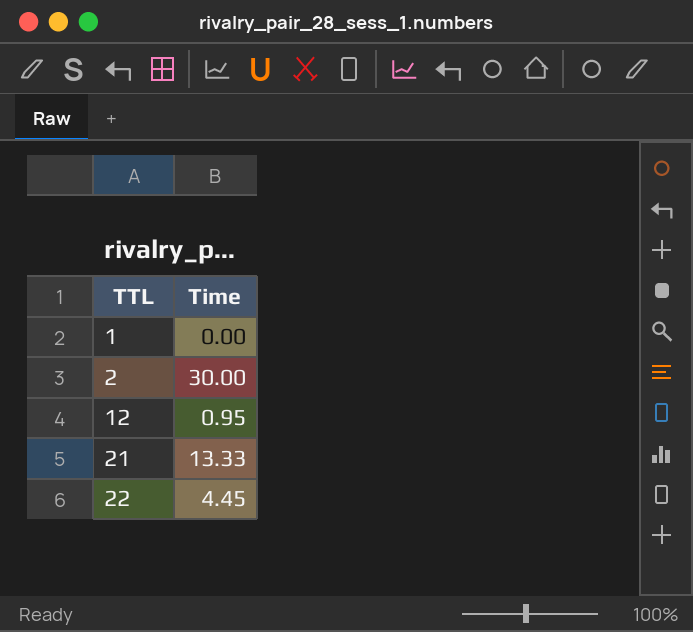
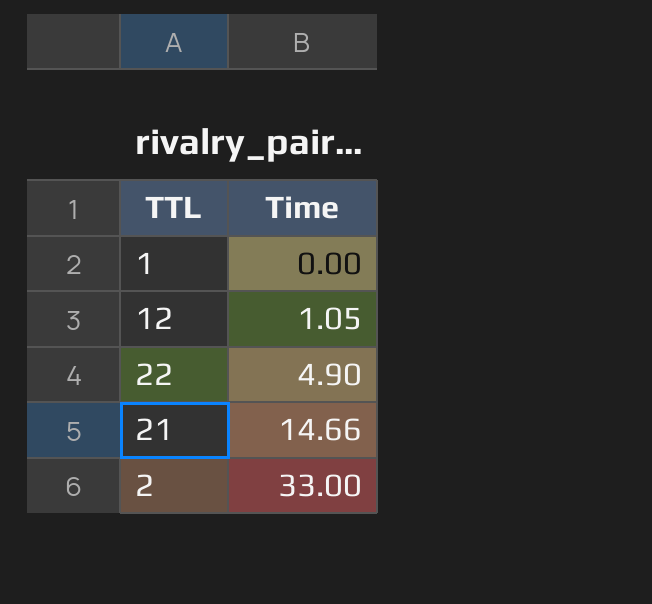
row order: TTL ascending -> Time ascending
12 | Time: 0.95 -> 1.05
22 | Time: 4.45 -> 4.90
21 | Time: 13.33 -> 14.66
2 | Time: 30.00 -> 33.00

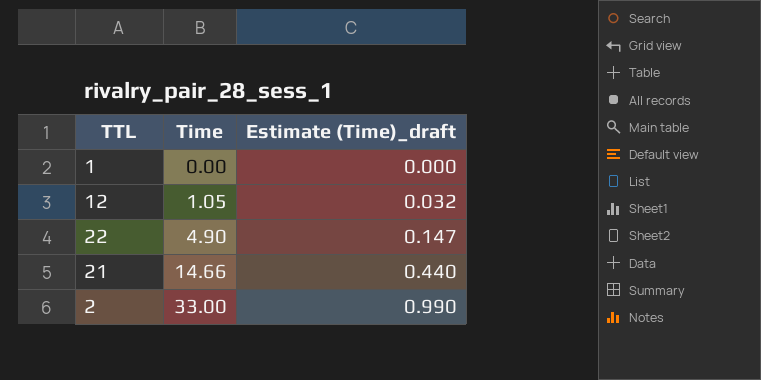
column Estimate (Time)_draft | formula: none -> [Time] * 0.03

